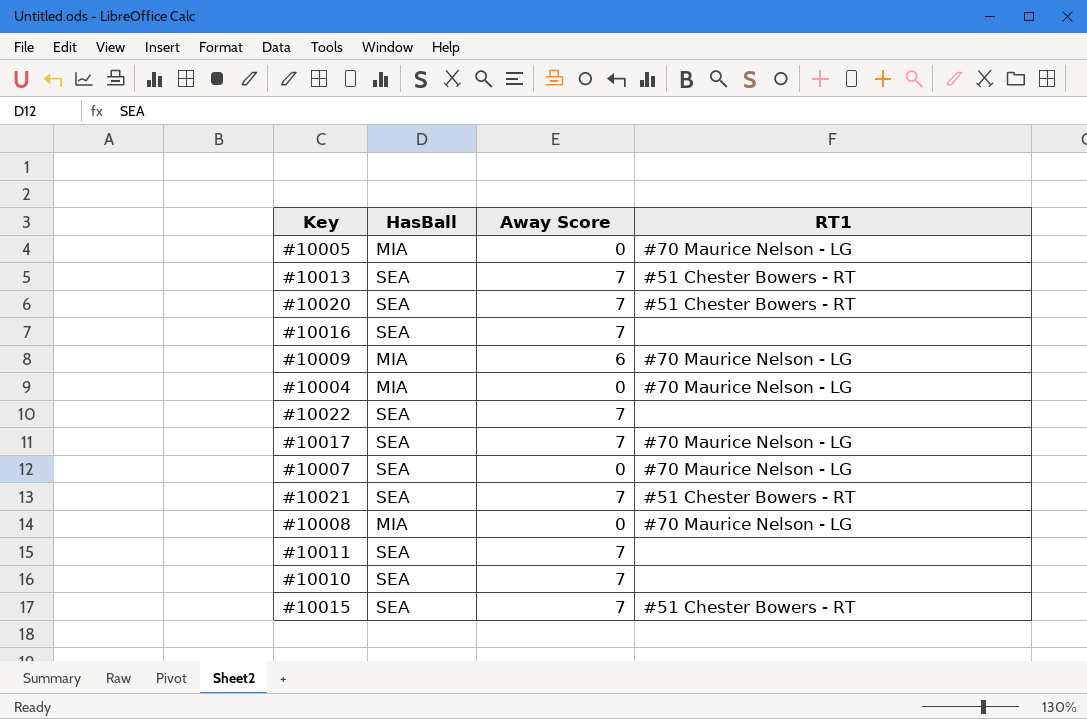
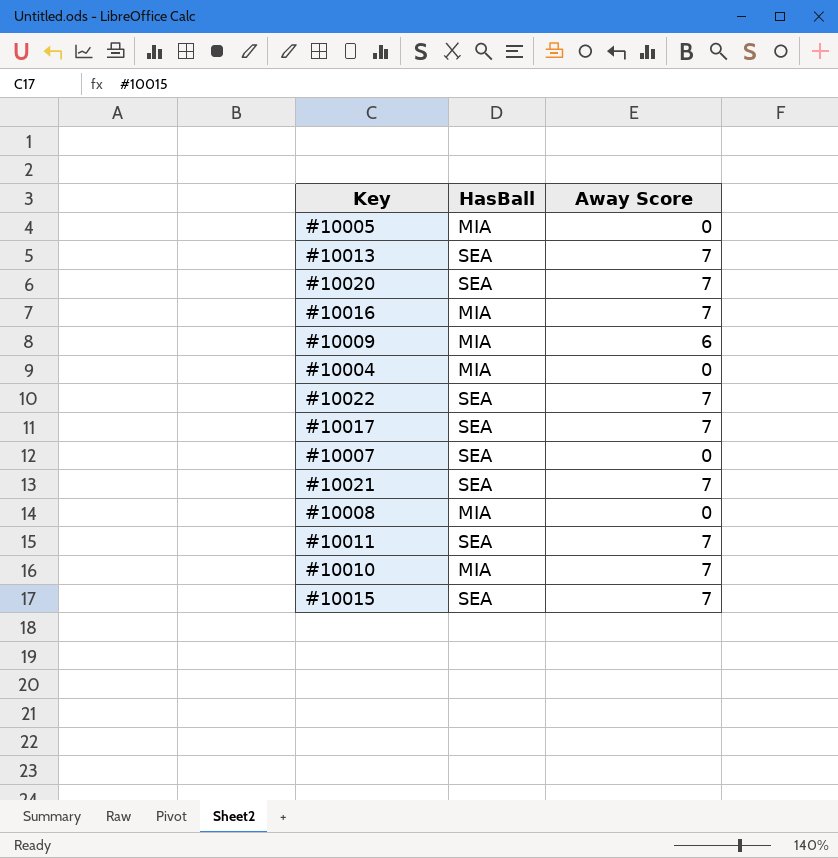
column RT1 | position: 4 -> none
#10016 | HasBall: SEA -> MIA
#10010 | HasBall: SEA -> MIA

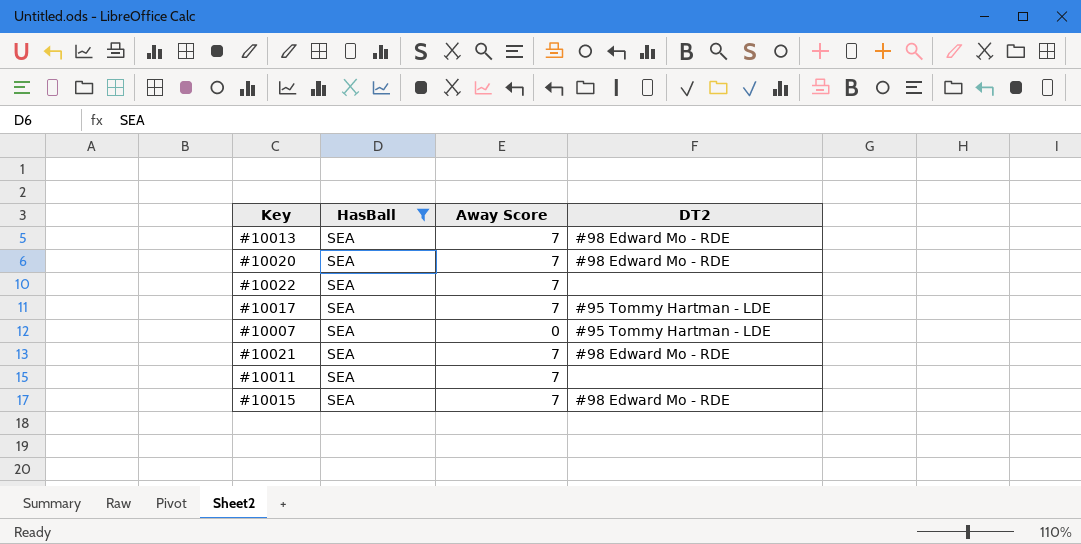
filter: none -> HasBall = SEA
column DT2 | position: none -> 4

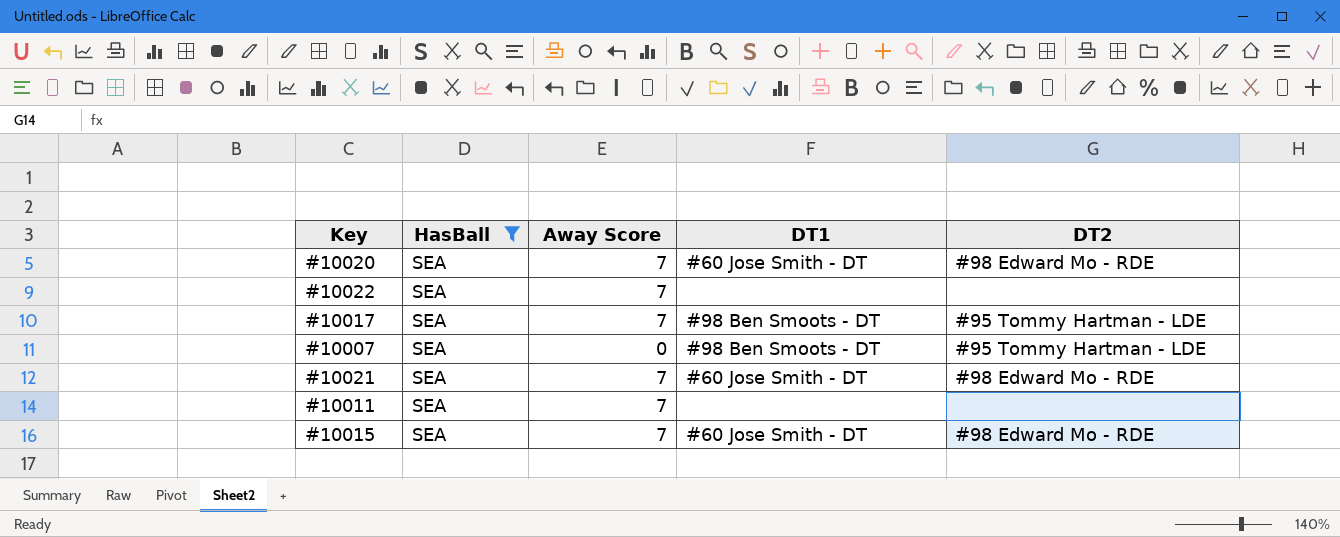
column DT1 | position: none -> 4
row #10013: SEA | 7 | #98 Edward Mo - RDE -> none

